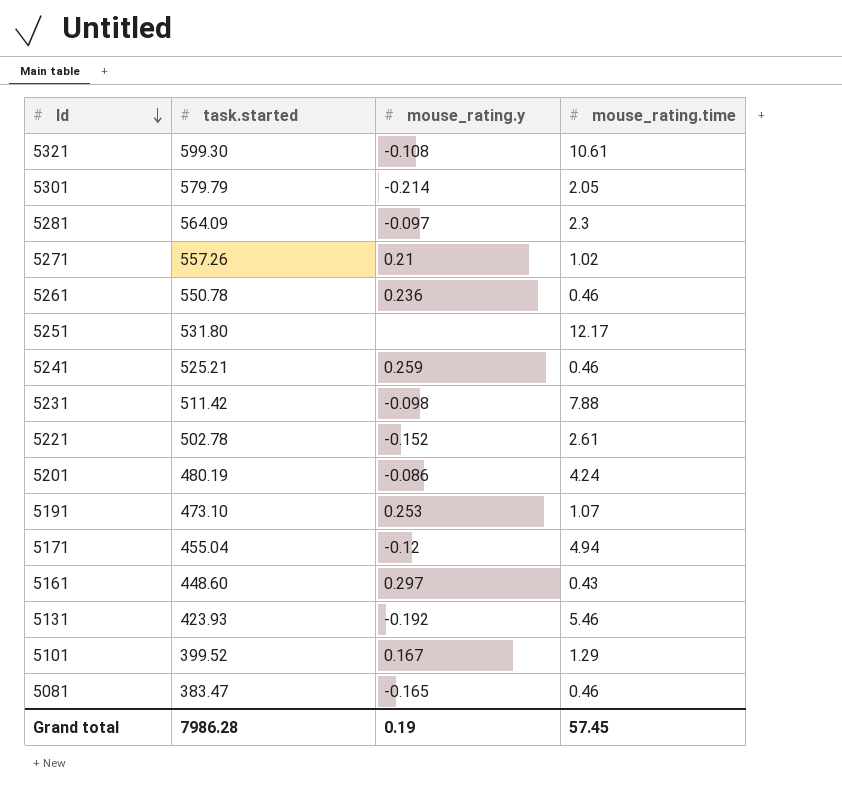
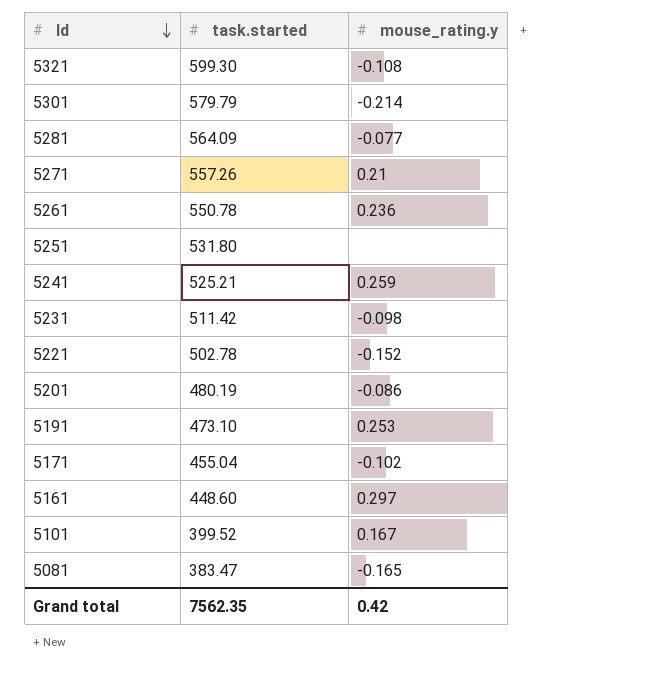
column mouse_rating.time | position: 4 -> none
row 5131: 423.93 | -0.192 | 5.46 -> none
5281 | mouse_rating.y: -0.097 -> -0.077
5171 | mouse_rating.y: -0.12 -> -0.102
Grand total | task.started: 7986.28 -> 7562.35
Grand total | mouse_rating.y: 0.19 -> 0.42

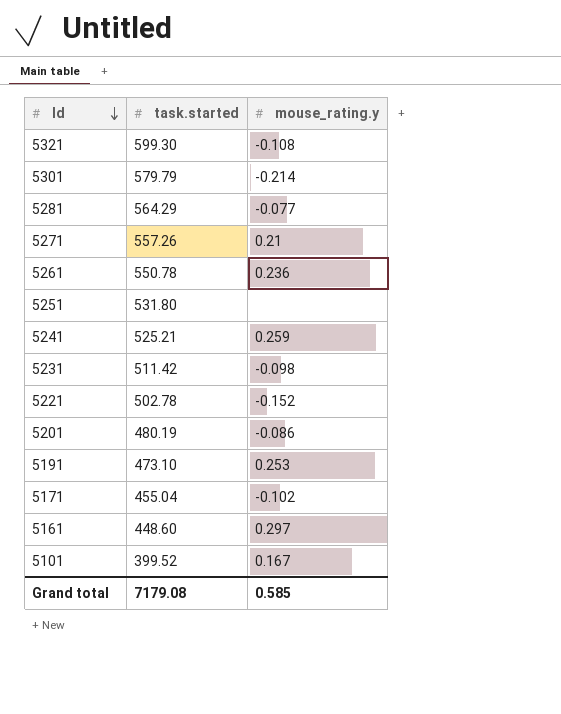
row 5081: 383.47 | -0.165 -> none
5281 | task.started: 564.09 -> 564.29
Grand total | task.started: 7562.35 -> 7179.08
Grand total | mouse_rating.y: 0.42 -> 0.585

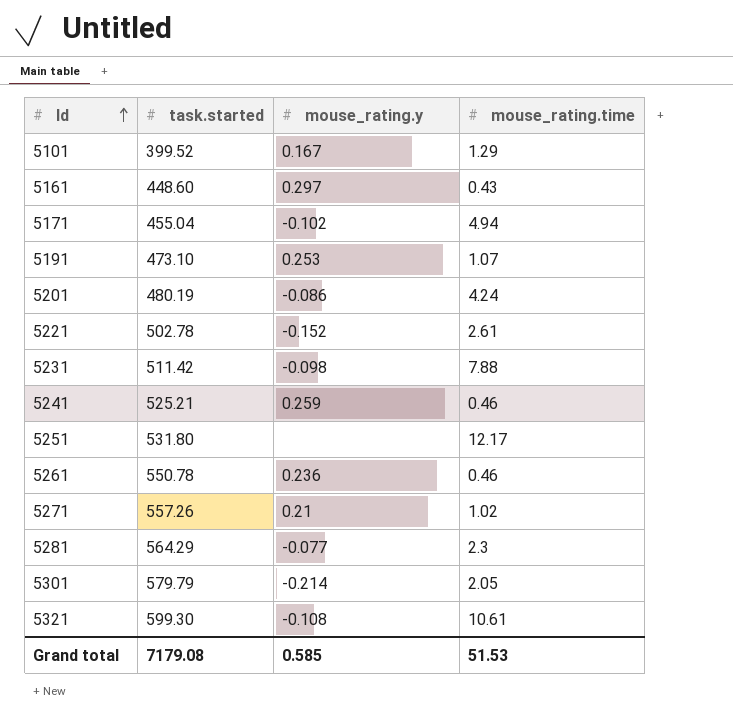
row order: Id descending -> Id ascending
column mouse_rating.time | position: none -> 4

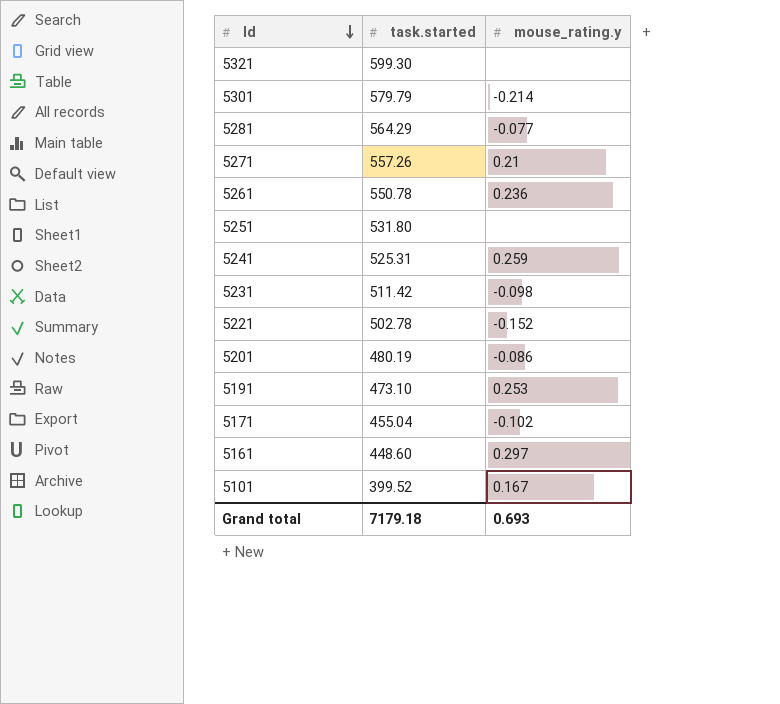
row order: Id ascending -> Id descending
column mouse_rating.time | position: 4 -> none
5321 | mouse_rating.y: -0.108 -> none
5241 | task.started: 525.21 -> 525.31
Grand total | task.started: 7179.08 -> 7179.18
Grand total | mouse_rating.y: 0.585 -> 0.693

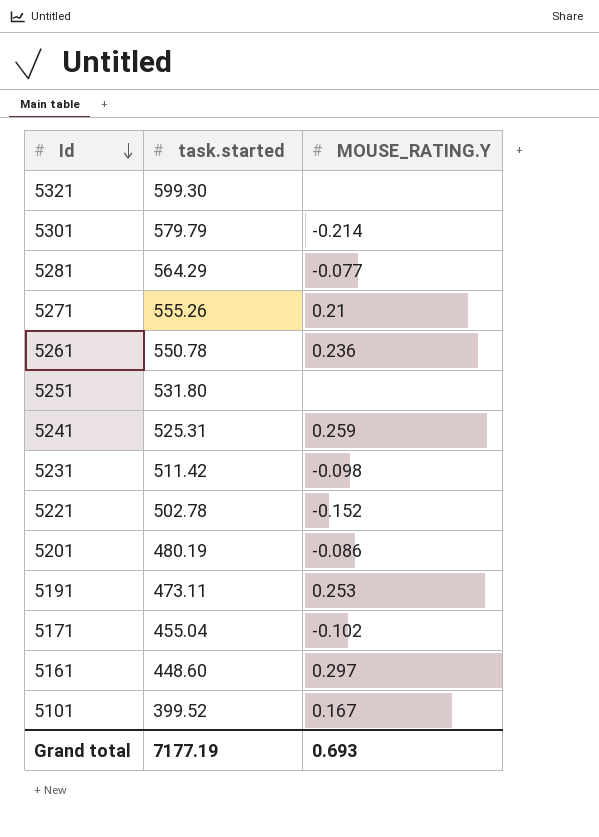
column name: mouse_rating.y -> MOUSE_RATING.Y
5271 | task.started: 557.26 -> 555.26
5191 | task.started: 473.10 -> 473.11
Grand total | task.started: 7179.18 -> 7177.19

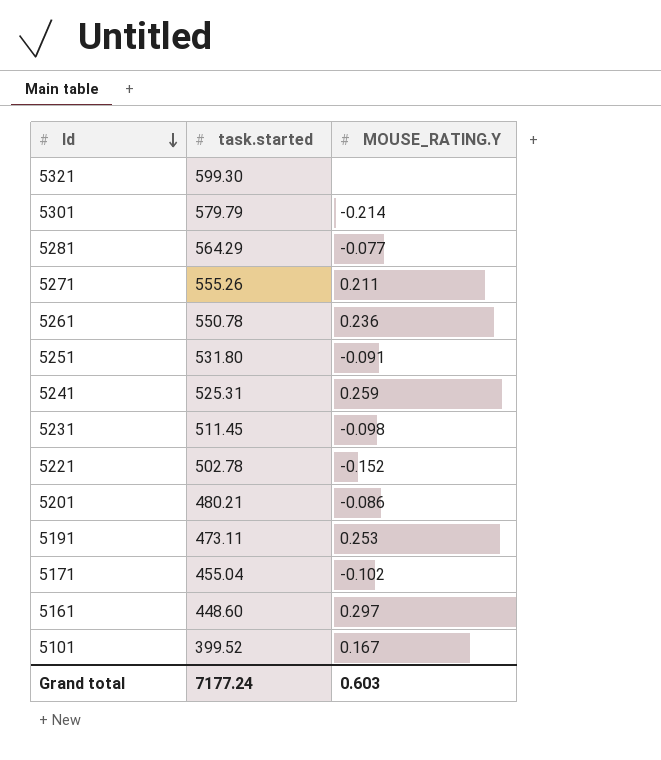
5271 | MOUSE_RATING.Y: 0.21 -> 0.211
5251 | MOUSE_RATING.Y: none -> -0.091
5231 | task.started: 511.42 -> 511.45
5201 | task.started: 480.19 -> 480.21
Grand total | task.started: 7177.19 -> 7177.24
Grand total | MOUSE_RATING.Y: 0.693 -> 0.603

